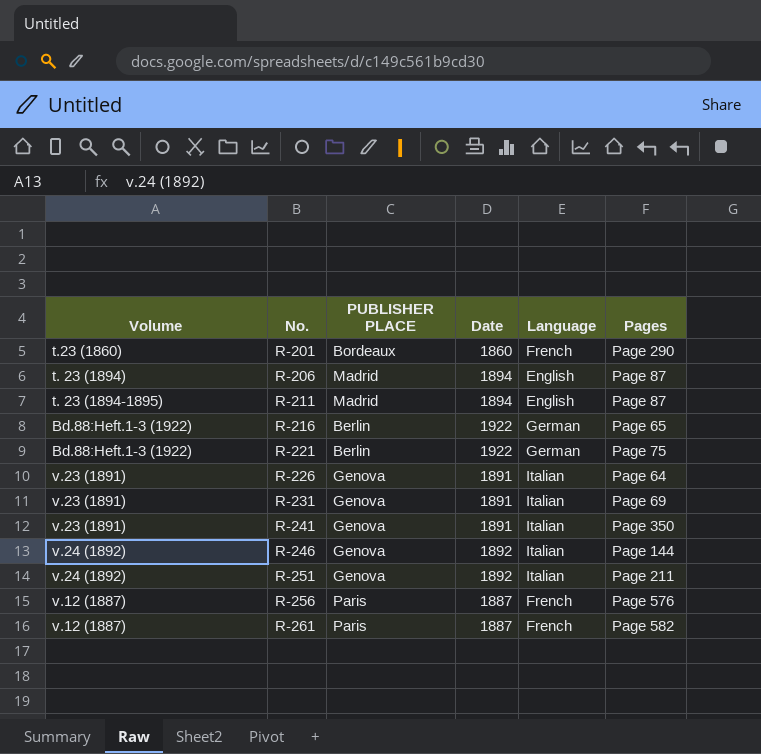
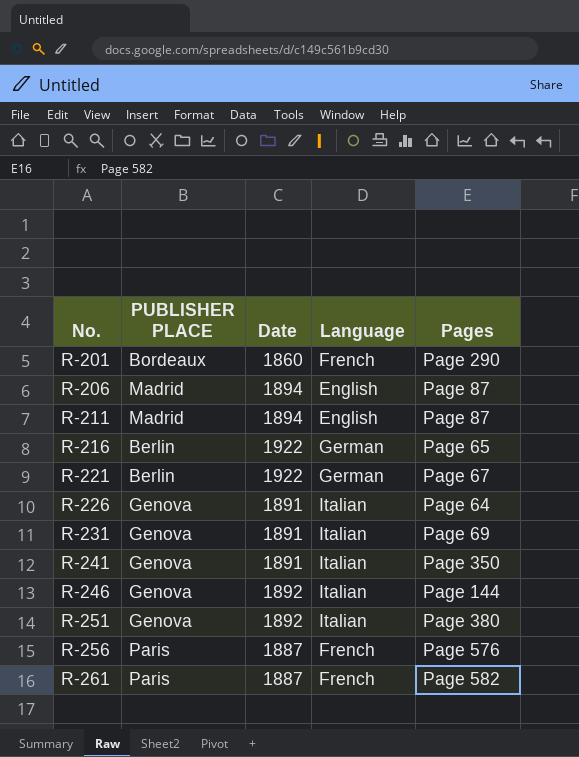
column Volume | position: 1 -> none
R-221 | Pages: Page 75 -> Page 67
R-251 | Pages: Page 211 -> Page 380

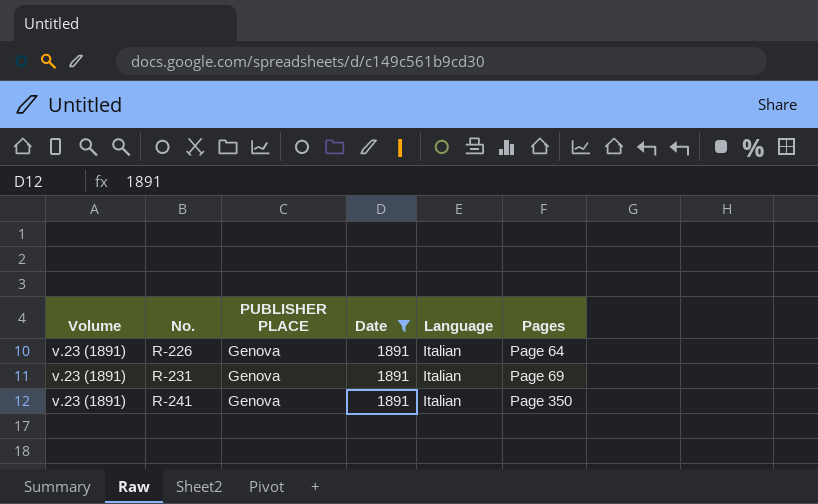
filter: none -> Date = 1891
column Volume | position: none -> 1

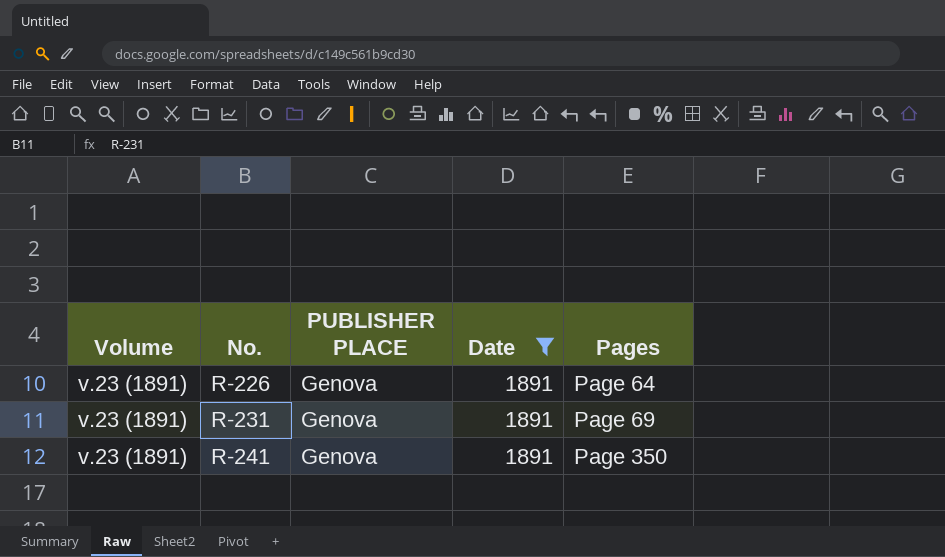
column Language | position: 5 -> none

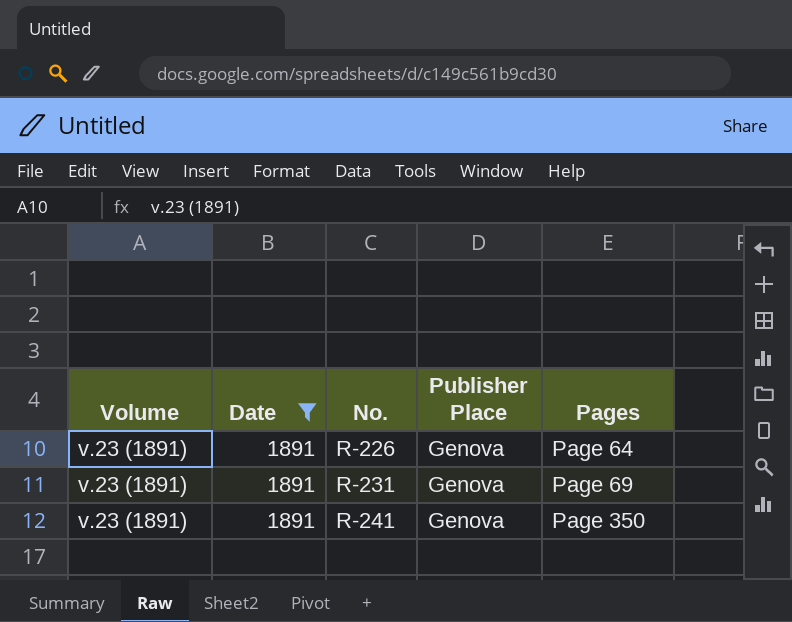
column Date | position: 4 -> 2
column name: PUBLISHER PLACE -> Publisher Place

